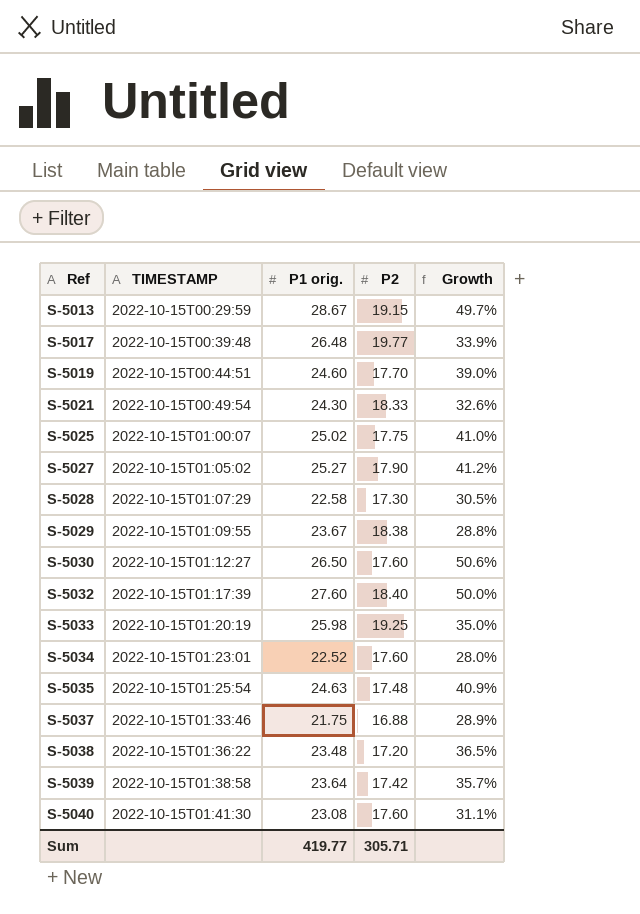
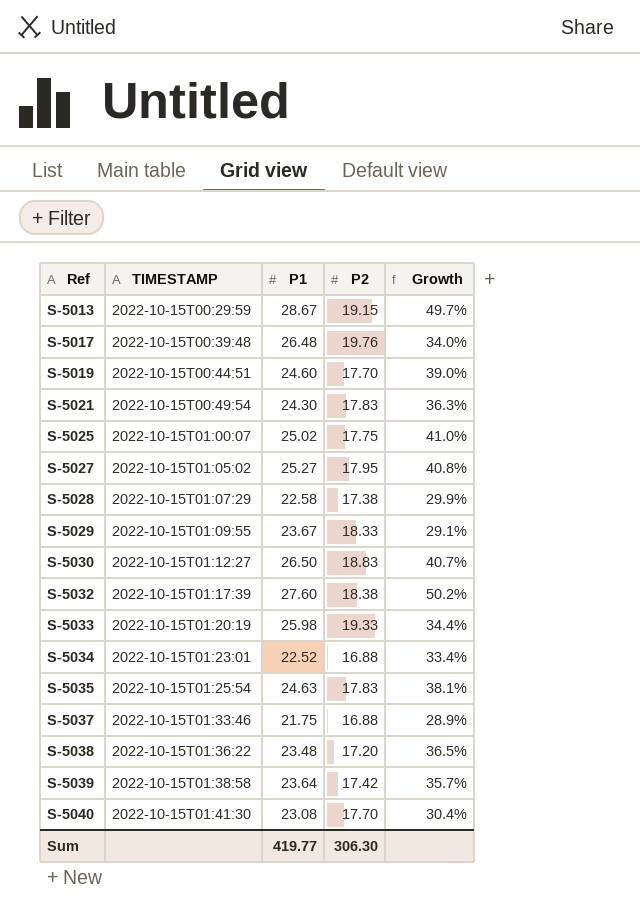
column name: P1 orig. -> P1
S-5017 | P2: 19.77 -> 19.76
S-5017 | Growth: 33.9% -> 34.0%
S-5021 | P2: 18.33 -> 17.83
S-5021 | Growth: 32.6% -> 36.3%
S-5027 | P2: 17.90 -> 17.95
S-5027 | Growth: 41.2% -> 40.8%
S-5028 | P2: 17.30 -> 17.38
S-5028 | Growth: 30.5% -> 29.9%
S-5029 | P2: 18.38 -> 18.33
S-5029 | Growth: 28.8% -> 29.1%
S-5030 | P2: 17.60 -> 18.83
S-5030 | Growth: 50.6% -> 40.7%
S-5032 | P2: 18.40 -> 18.38
S-5032 | Growth: 50.0% -> 50.2%
S-5033 | P2: 19.25 -> 19.33
S-5033 | Growth: 35.0% -> 34.4%
S-5034 | P2: 17.60 -> 16.88
S-5034 | Growth: 28.0% -> 33.4%
S-5035 | P2: 17.48 -> 17.83
S-5035 | Growth: 40.9% -> 38.1%
S-5040 | P2: 17.60 -> 17.70
S-5040 | Growth: 31.1% -> 30.4%
Sum | P2: 305.71 -> 306.30

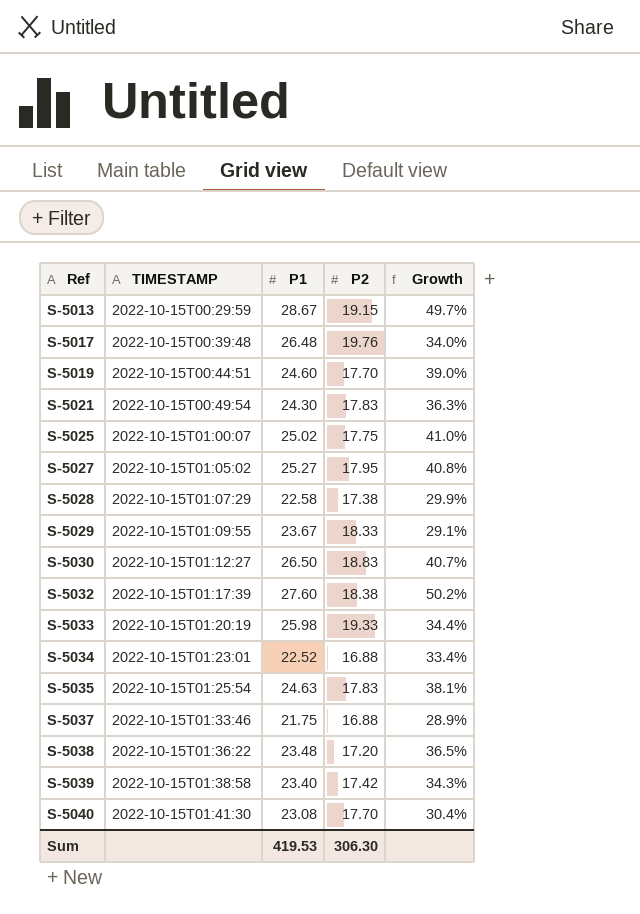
S-5039 | P1: 23.64 -> 23.40
S-5039 | Growth: 35.7% -> 34.3%
Sum | P1: 419.77 -> 419.53

